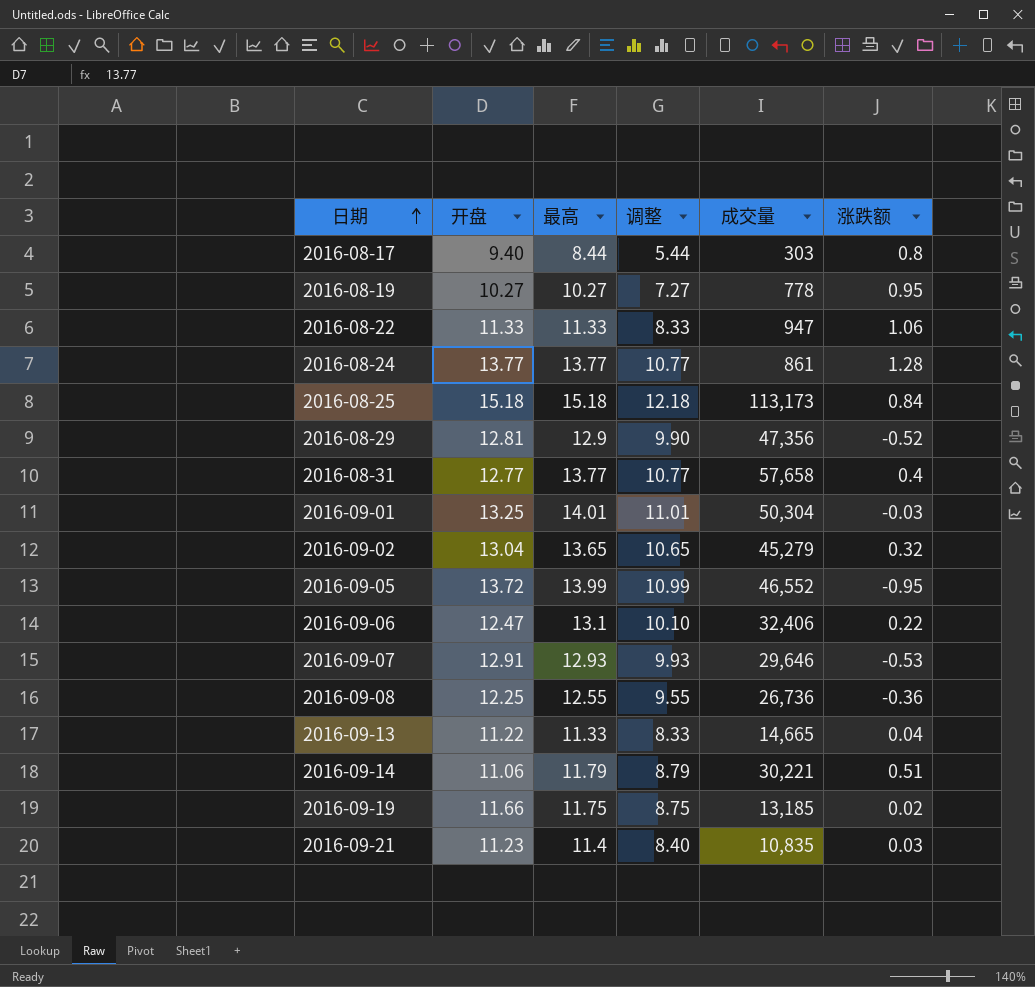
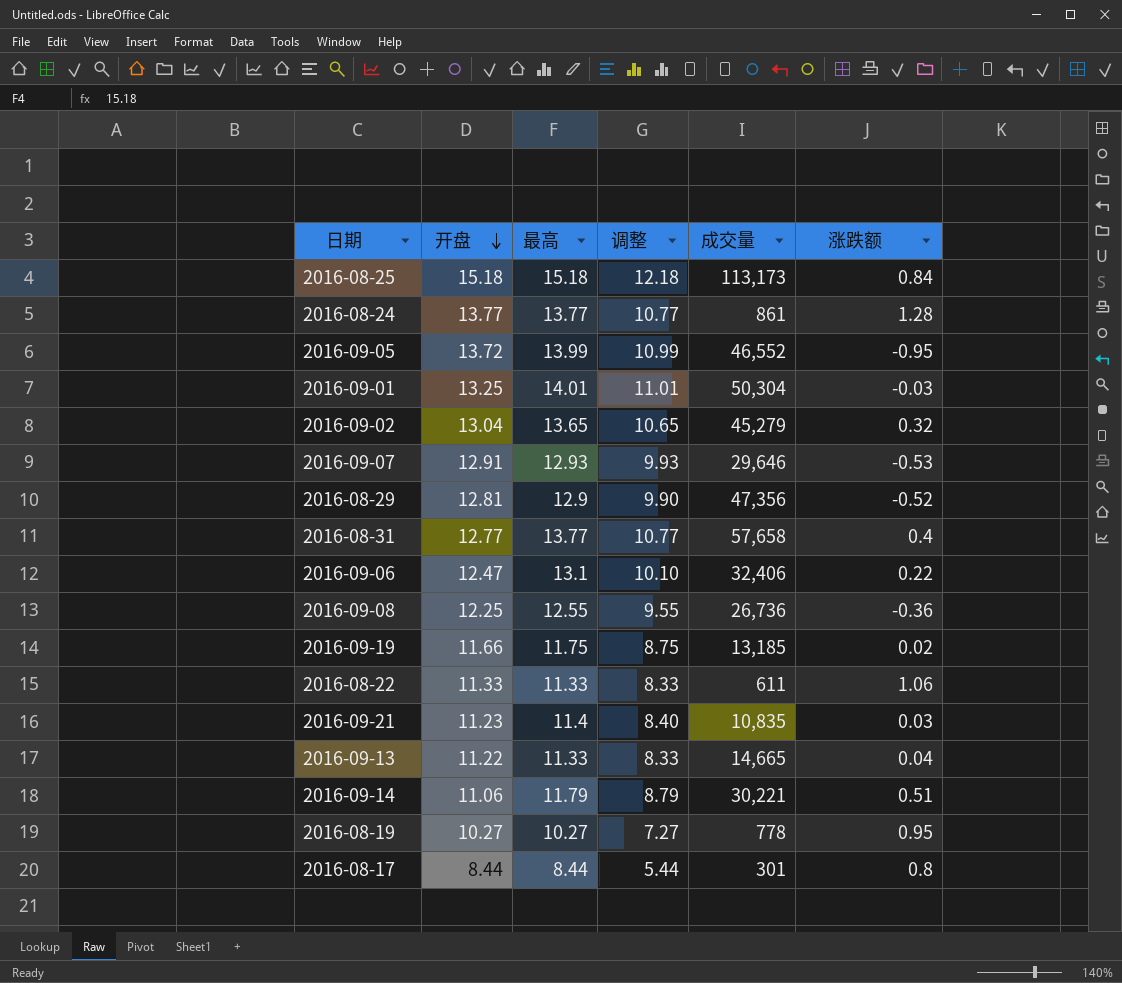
row order: 日期 ascending -> 开盘 descending
2016-08-22 | 成交量: 947 -> 611
2016-08-17 | 开盘: 9.40 -> 8.44
2016-08-17 | 成交量: 303 -> 301

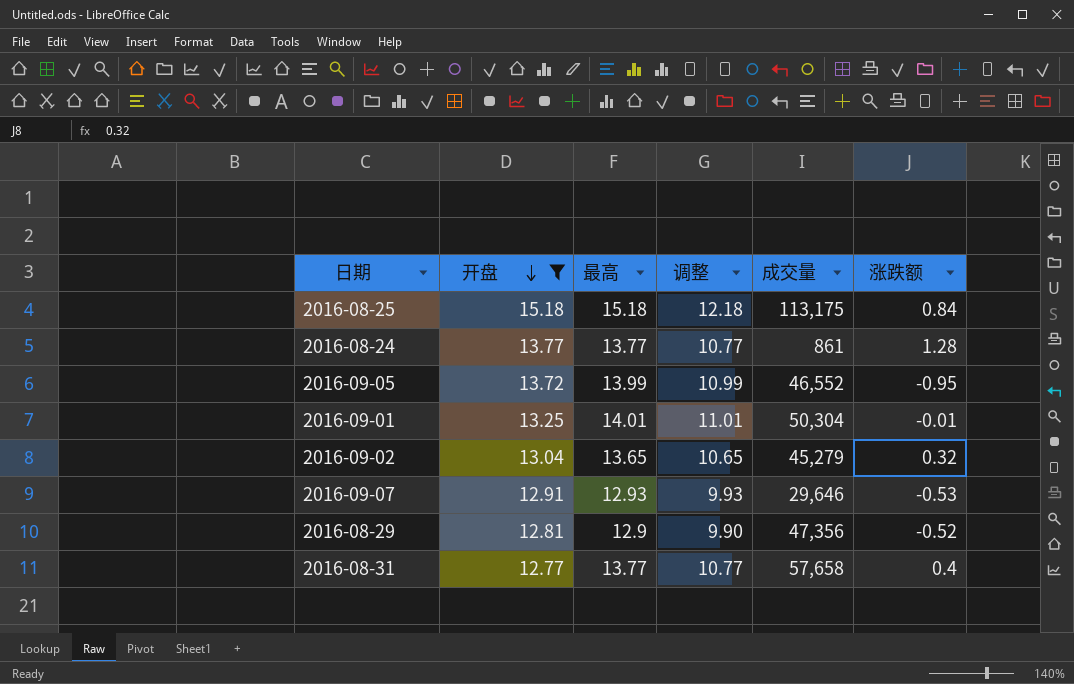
filter: none -> 开盘 >= 12.77
2016-08-25 | 成交量: 113,173 -> 113,175
2016-09-01 | 涨跌额: -0.03 -> -0.01

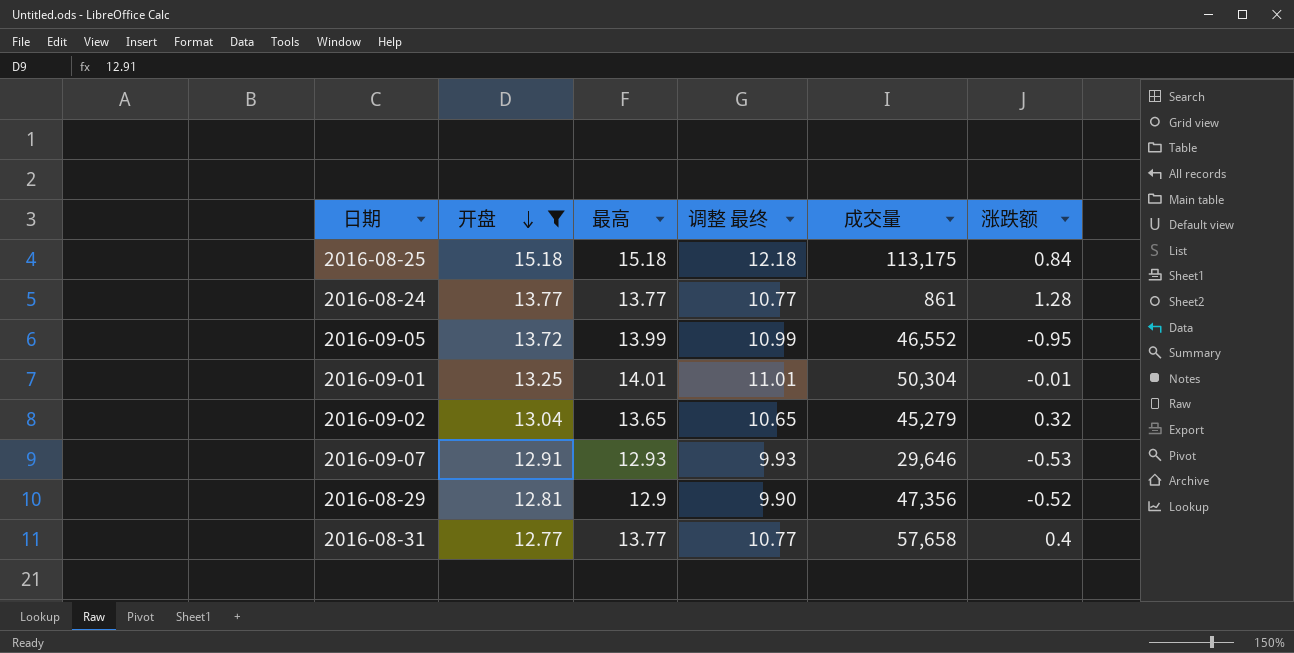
column name: 调整 -> 调整 最终

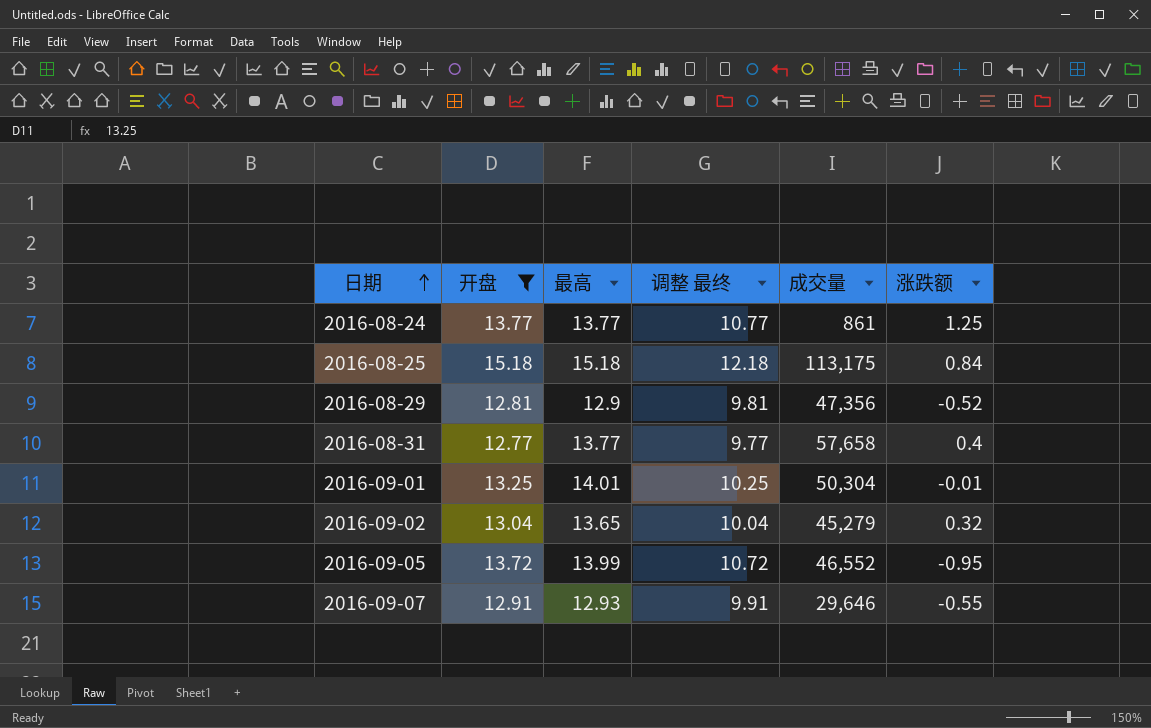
row order: 开盘 descending -> 日期 ascending
column 调整 最终 | formula: [最高] - 3 -> [开盘] - 3
2016-08-24 | 涨跌额: 1.28 -> 1.25
2016-09-07 | 涨跌额: -0.53 -> -0.55

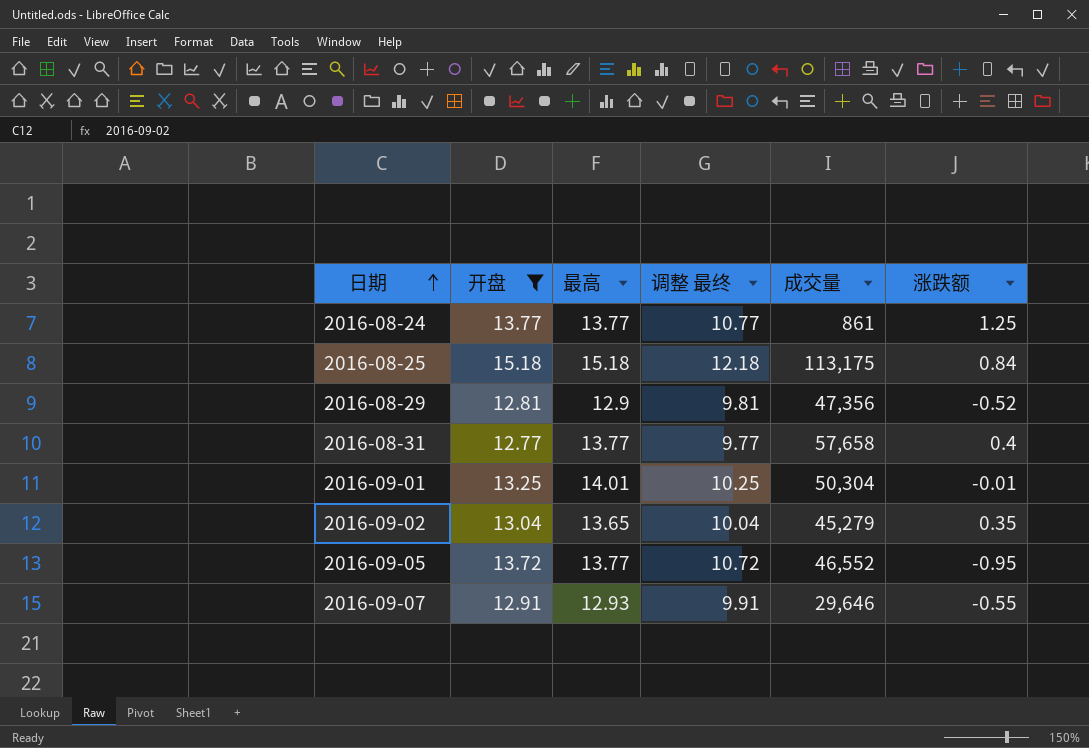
2016-09-02 | 涨跌额: 0.32 -> 0.35
2016-09-05 | 最高: 13.99 -> 13.77

